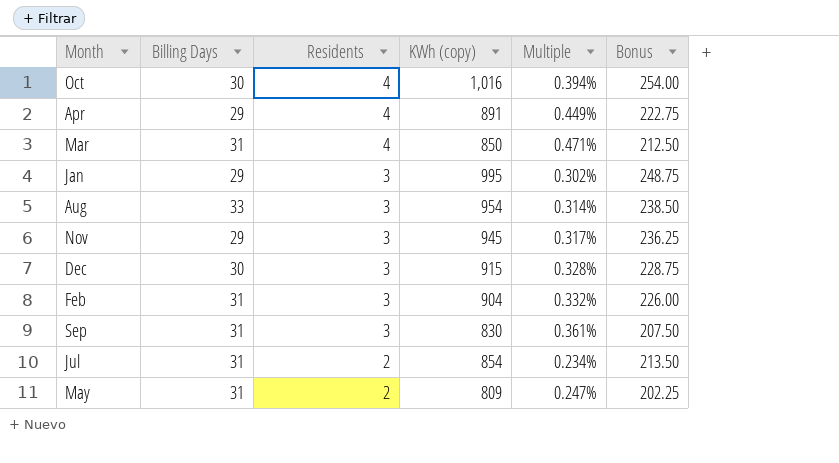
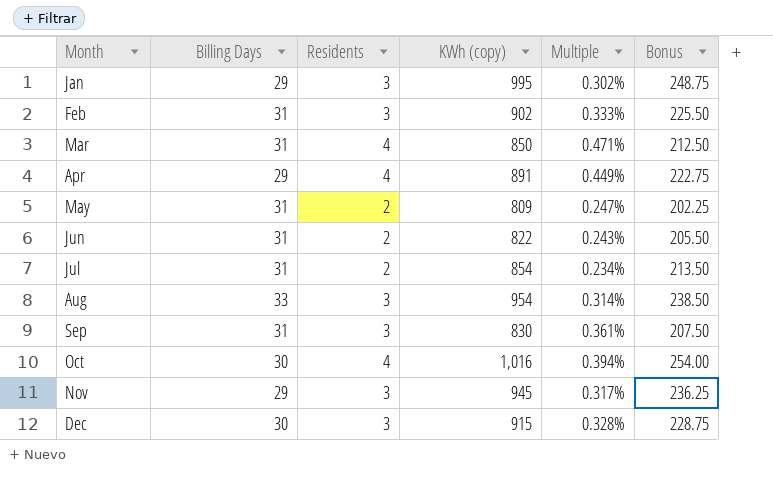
row order: Residents descending -> Month ascending
Feb | KWh (copy): 904 -> 902
Feb | Multiple: 0.332% -> 0.333%
Feb | Bonus: 226.00 -> 225.50
row Jun: none -> 31 | 2 | 822 | 0.243% | 205.50

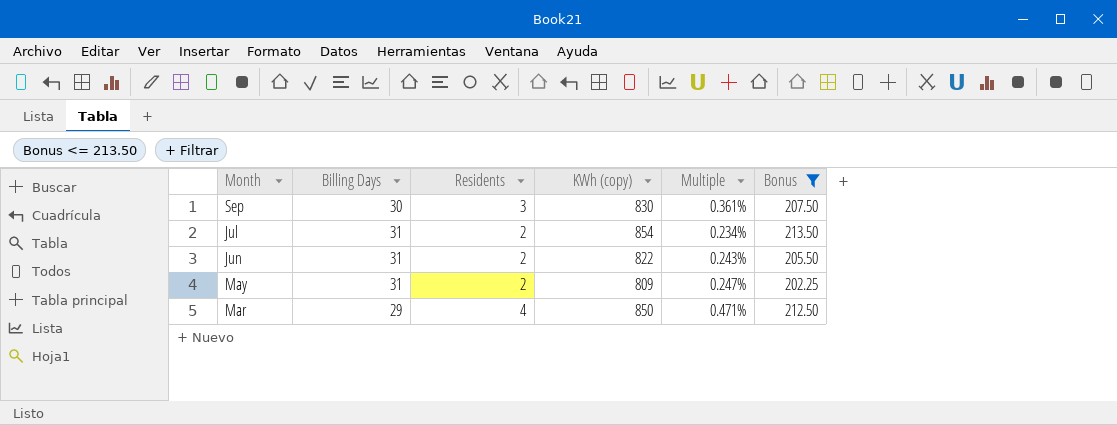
filter: none -> Bonus <= 213.50
row order: Month ascending -> Month descending
Sep | Billing Days: 31 -> 30
Mar | Billing Days: 31 -> 29

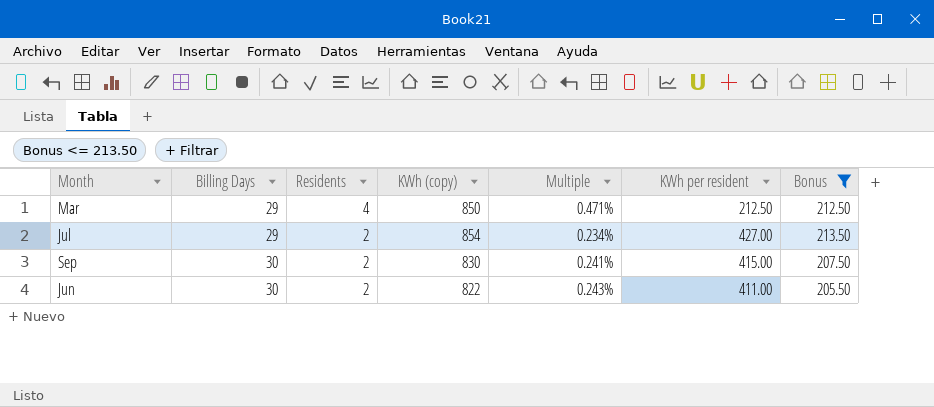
row order: Month descending -> Billing Days ascending
column KWh per resident | formula: none -> [KWh (copy)] / [Residents]
row May: 31 | 2 | 809 | 0.247% | 202.25 -> none
Jul | Billing Days: 31 -> 29
Sep | Residents: 3 -> 2
Sep | Multiple: 0.361% -> 0.241%
Jun | Billing Days: 31 -> 30

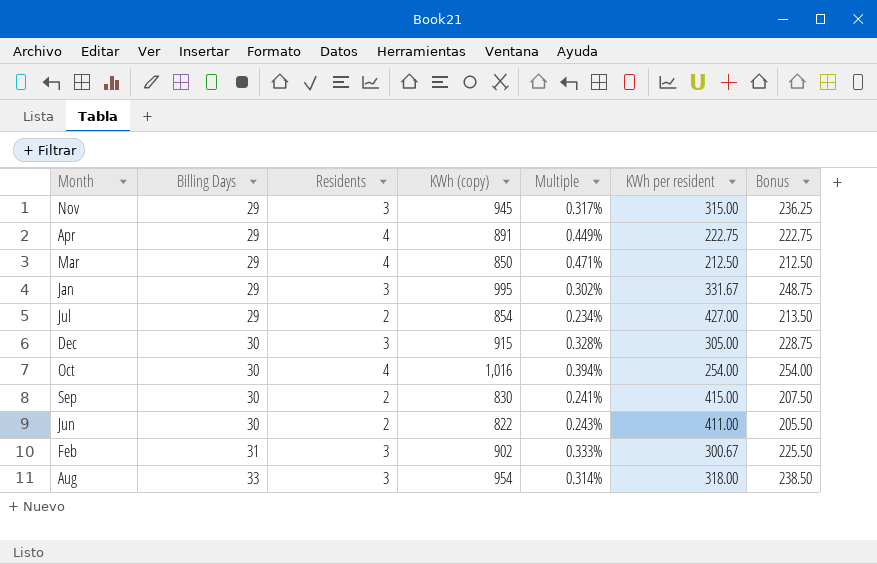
filter: Bonus <= 213.50 -> none

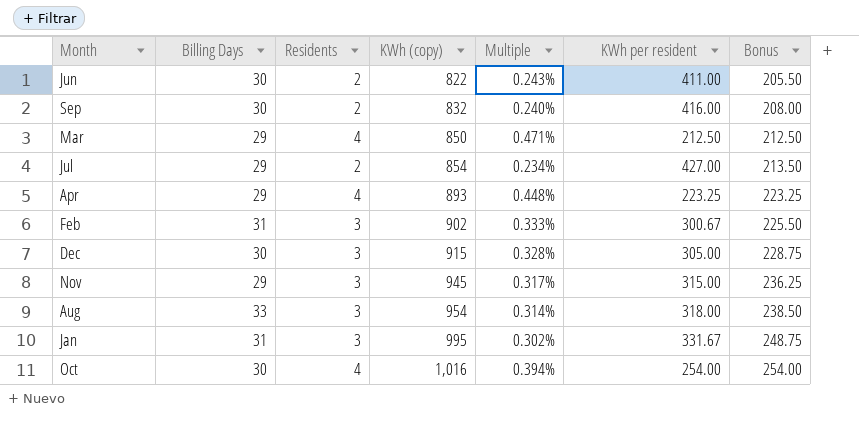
row order: Billing Days ascending -> KWh (copy) ascending
Sep | KWh (copy): 830 -> 832
Sep | Multiple: 0.241% -> 0.240%
Sep | KWh per resident: 415.00 -> 416.00
Sep | Bonus: 207.50 -> 208.00
Apr | KWh (copy): 891 -> 893
Apr | Multiple: 0.449% -> 0.448%
Apr | KWh per resident: 222.75 -> 223.25
Apr | Bonus: 222.75 -> 223.25
Jan | Billing Days: 29 -> 31

